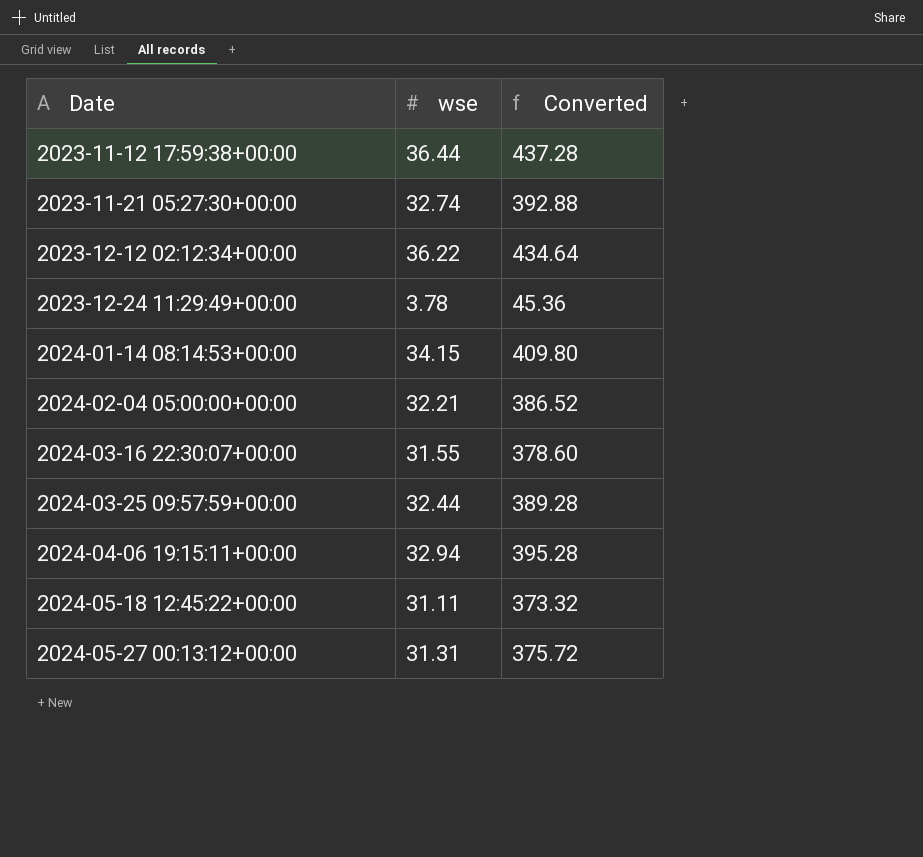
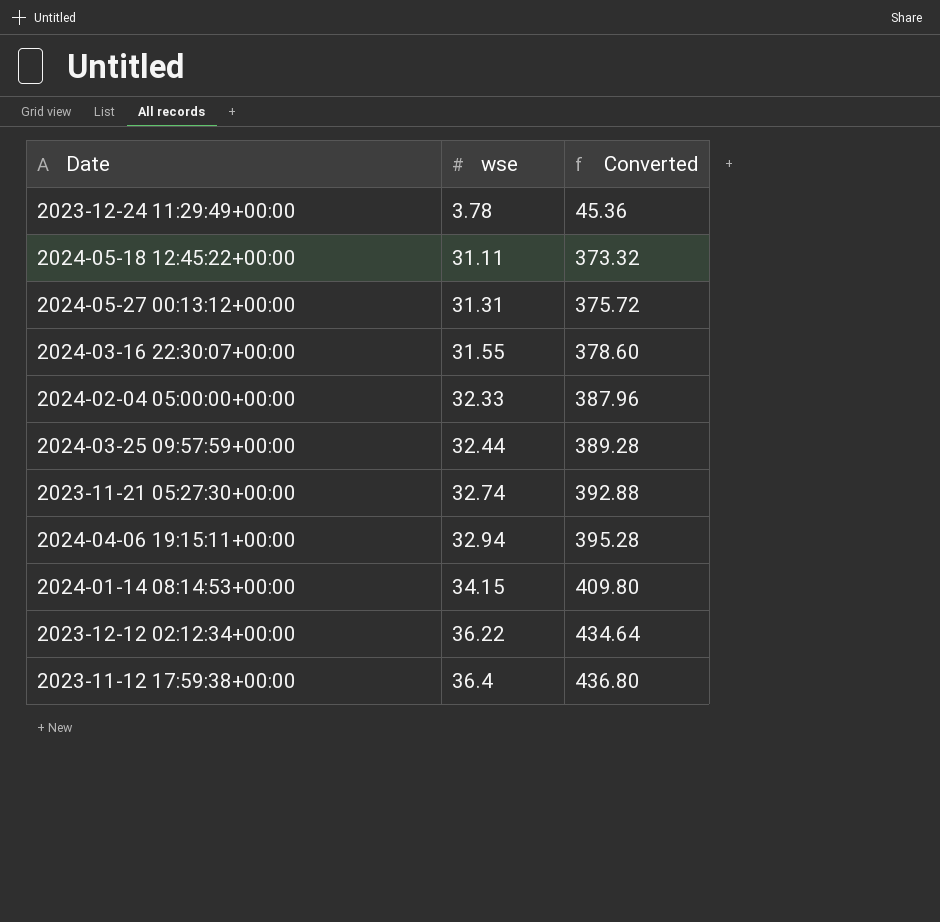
row order: Date ascending -> wse ascending
2024-02-04 05:00:00+00:00 | wse: 32.21 -> 32.33
2024-02-04 05:00:00+00:00 | Converted: 386.52 -> 387.96
2023-11-12 17:59:38+00:00 | wse: 36.44 -> 36.4
2023-11-12 17:59:38+00:00 | Converted: 437.28 -> 436.80

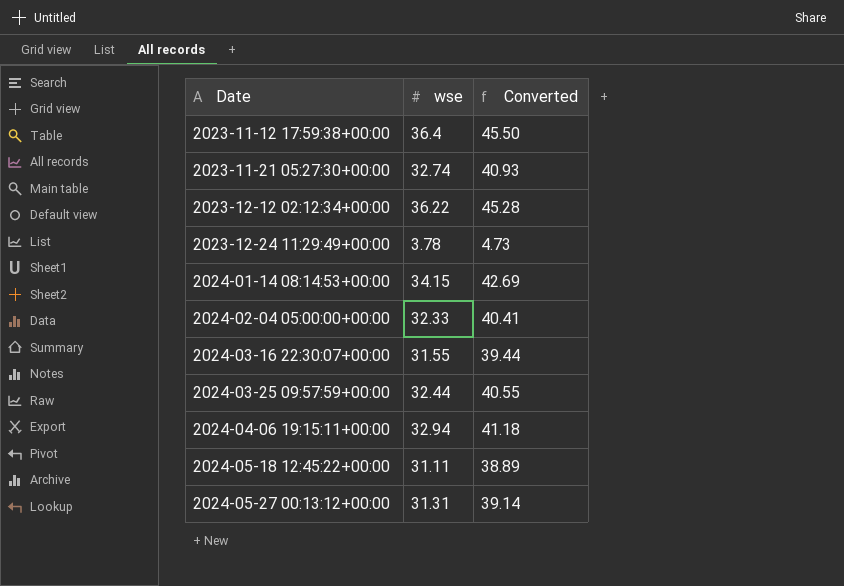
row order: wse ascending -> Date ascending
column Converted | formula: [wse] * 12 -> [wse] * 1.25

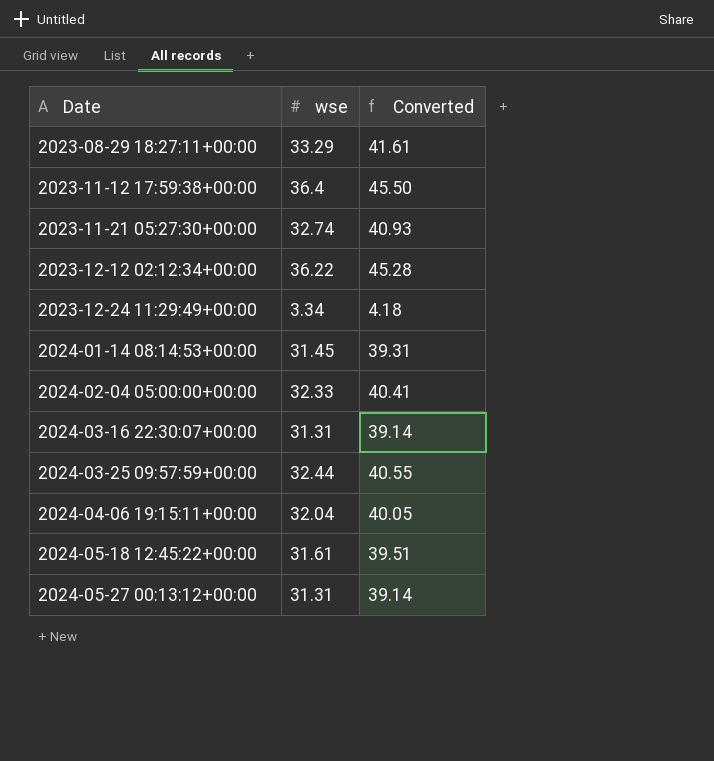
row 2023-08-29 18:27:11+00:00: none -> 33.29 | 41.61
2023-12-24 11:29:49+00:00 | wse: 3.78 -> 3.34
2023-12-24 11:29:49+00:00 | Converted: 4.73 -> 4.18
2024-01-14 08:14:53+00:00 | wse: 34.15 -> 31.45
2024-01-14 08:14:53+00:00 | Converted: 42.69 -> 39.31
2024-03-16 22:30:07+00:00 | wse: 31.55 -> 31.31
2024-03-16 22:30:07+00:00 | Converted: 39.44 -> 39.14
2024-04-06 19:15:11+00:00 | wse: 32.94 -> 32.04
2024-04-06 19:15:11+00:00 | Converted: 41.18 -> 40.05
2024-05-18 12:45:22+00:00 | wse: 31.11 -> 31.61
2024-05-18 12:45:22+00:00 | Converted: 38.89 -> 39.51

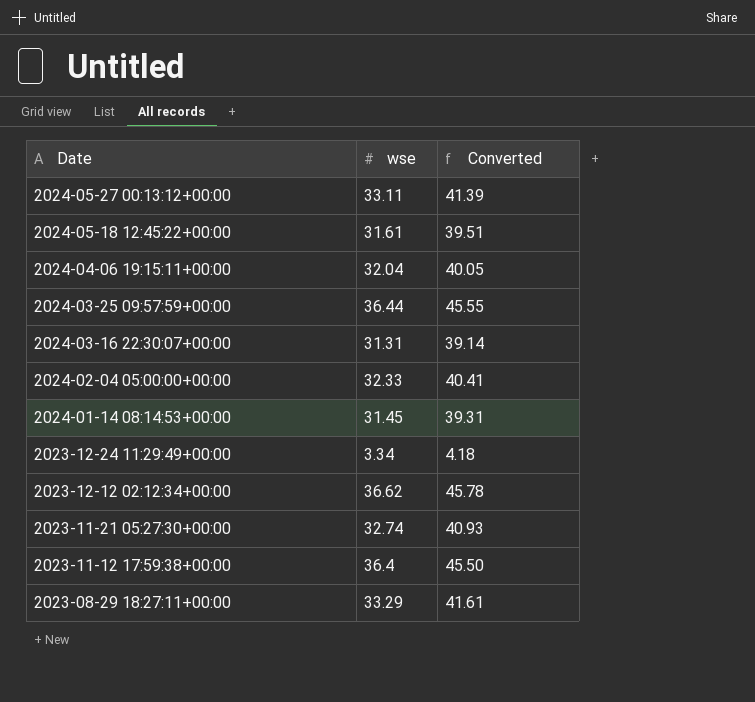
row order: Date ascending -> Date descending
2024-05-27 00:13:12+00:00 | wse: 31.31 -> 33.11
2024-05-27 00:13:12+00:00 | Converted: 39.14 -> 41.39
2024-03-25 09:57:59+00:00 | wse: 32.44 -> 36.44
2024-03-25 09:57:59+00:00 | Converted: 40.55 -> 45.55
2023-12-12 02:12:34+00:00 | wse: 36.22 -> 36.62
2023-12-12 02:12:34+00:00 | Converted: 45.28 -> 45.78

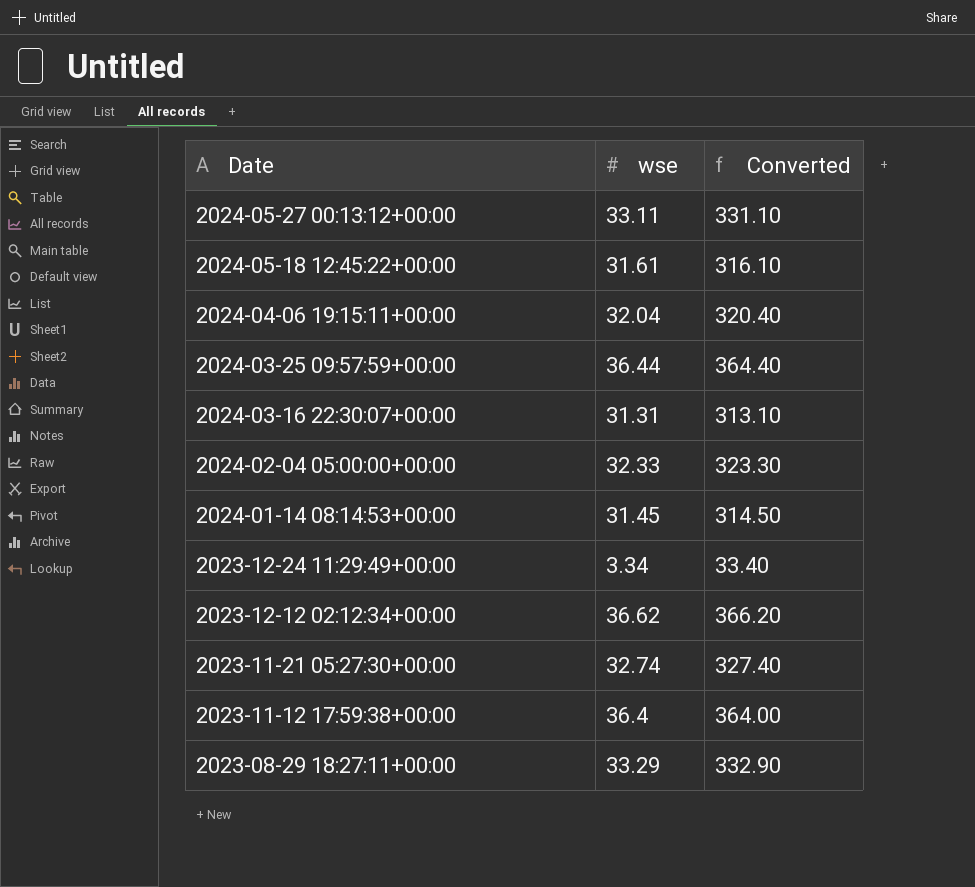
column Converted | formula: [wse] * 1.25 -> [wse] * 10

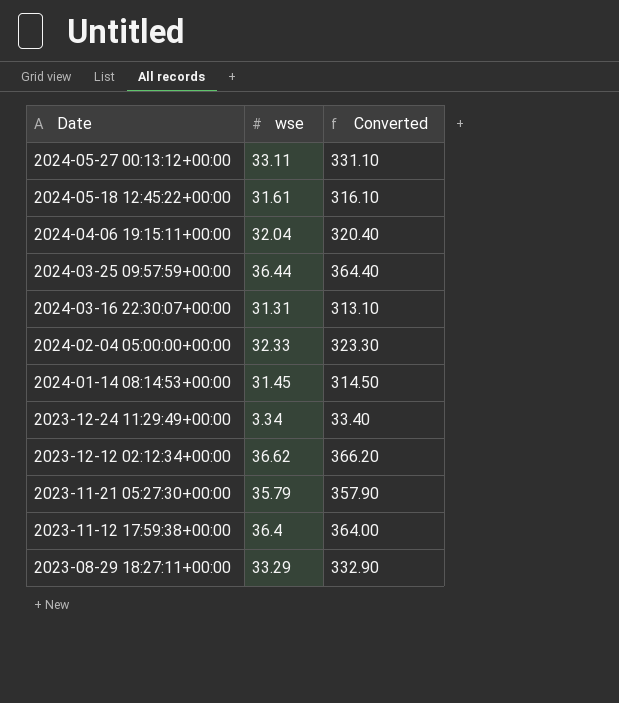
2023-11-21 05:27:30+00:00 | wse: 32.74 -> 35.79
2023-11-21 05:27:30+00:00 | Converted: 327.40 -> 357.90

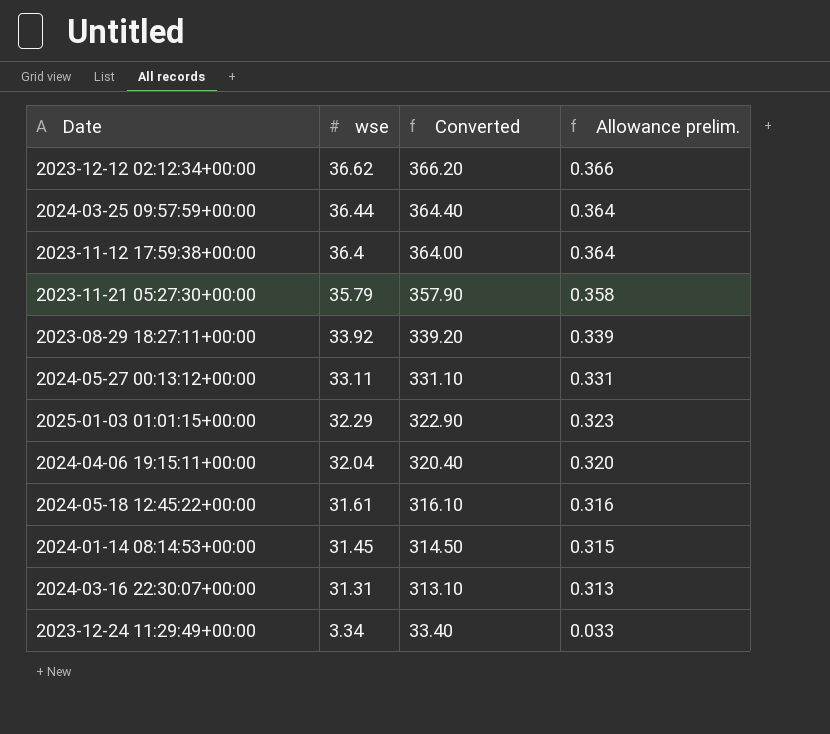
row order: Date descending -> wse descending
column Allowance prelim. | formula: none -> [wse] * 0.01
row 2024-02-04 05:00:00+00:00: 32.33 | 323.30 -> none
2023-08-29 18:27:11+00:00 | wse: 33.29 -> 33.92
2023-08-29 18:27:11+00:00 | Converted: 332.90 -> 339.20
row 2025-01-03 01:01:15+00:00: none -> 32.29 | 322.90 | 0.323

